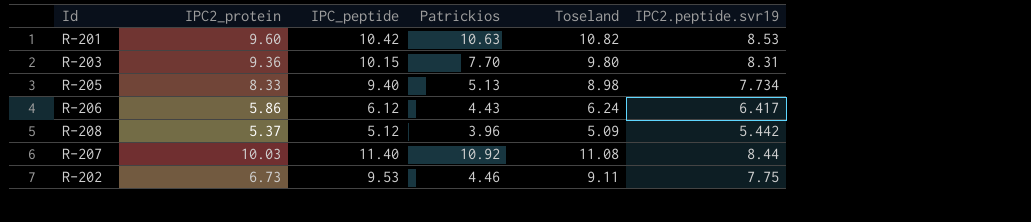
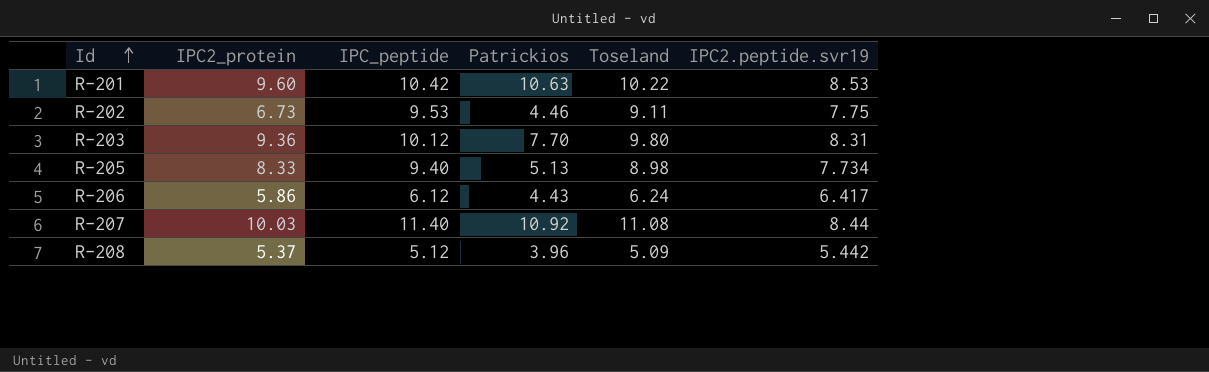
row order: none -> Id ascending
R-201 | Toseland: 10.82 -> 10.22
R-203 | IPC_peptide: 10.15 -> 10.12

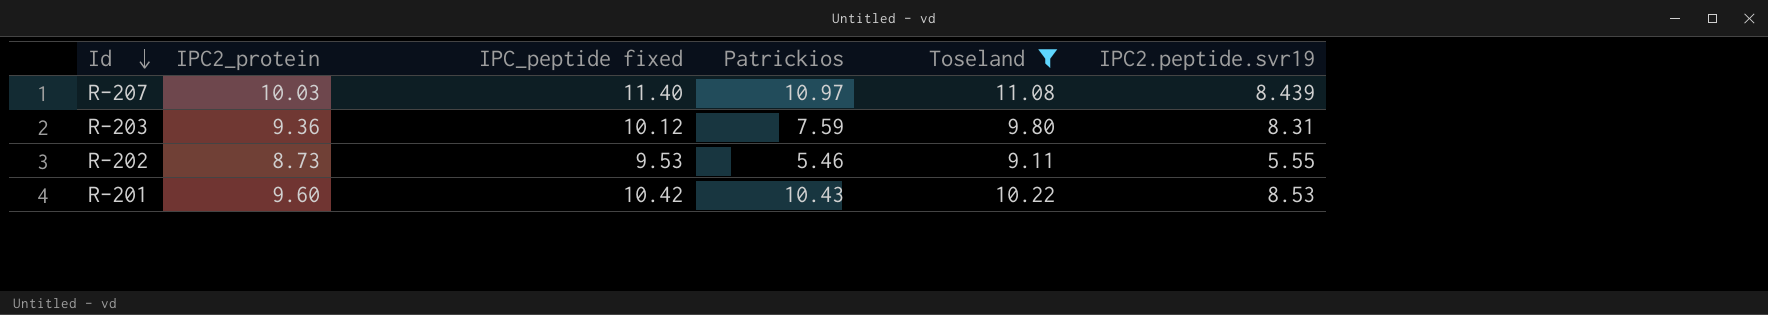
filter: none -> Toseland >= 9.11
row order: Id ascending -> Id descending
column name: IPC_peptide -> IPC_peptide fixed
R-207 | Patrickios: 10.92 -> 10.97
R-207 | IPC2.peptide.svr19: 8.44 -> 8.439
R-203 | Patrickios: 7.70 -> 7.59
R-202 | IPC2_protein: 6.73 -> 8.73
R-202 | Patrickios: 4.46 -> 5.46
R-202 | IPC2.peptide.svr19: 7.75 -> 5.55
R-201 | Patrickios: 10.63 -> 10.43

